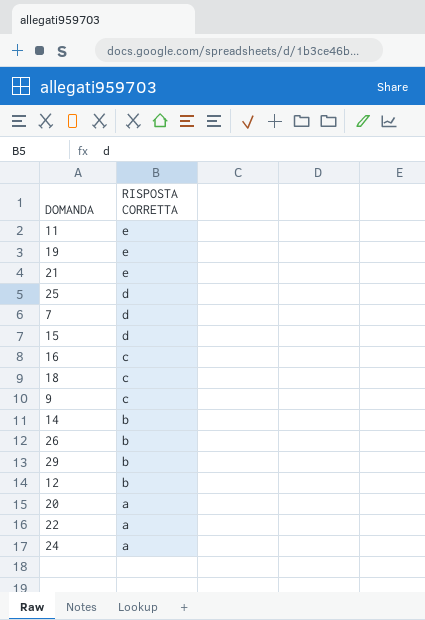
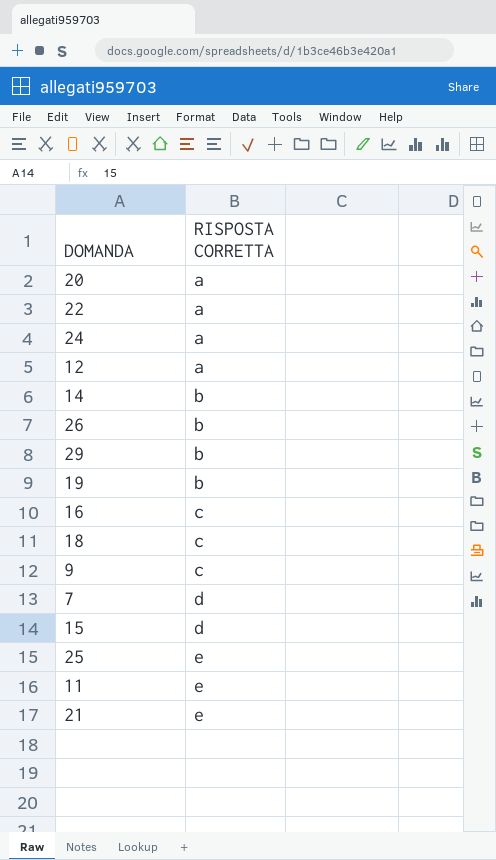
row order: RISPOSTA CORRETTA descending -> RISPOSTA CORRETTA ascending
12 | RISPOSTA CORRETTA: b -> a
19 | RISPOSTA CORRETTA: e -> b
25 | RISPOSTA CORRETTA: d -> e

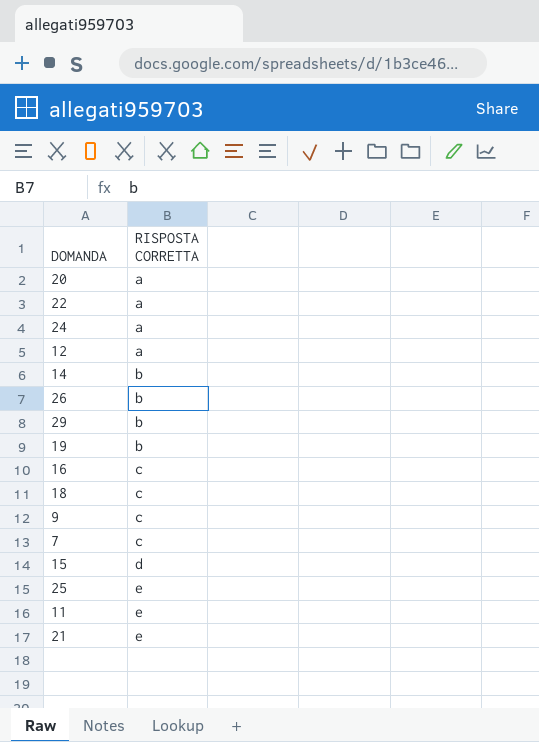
7 | RISPOSTA CORRETTA: d -> c

